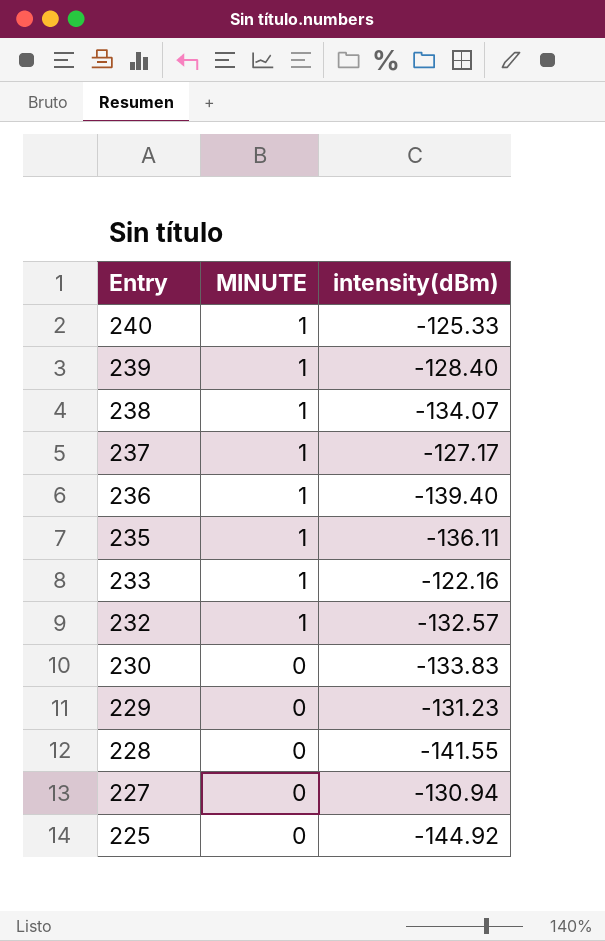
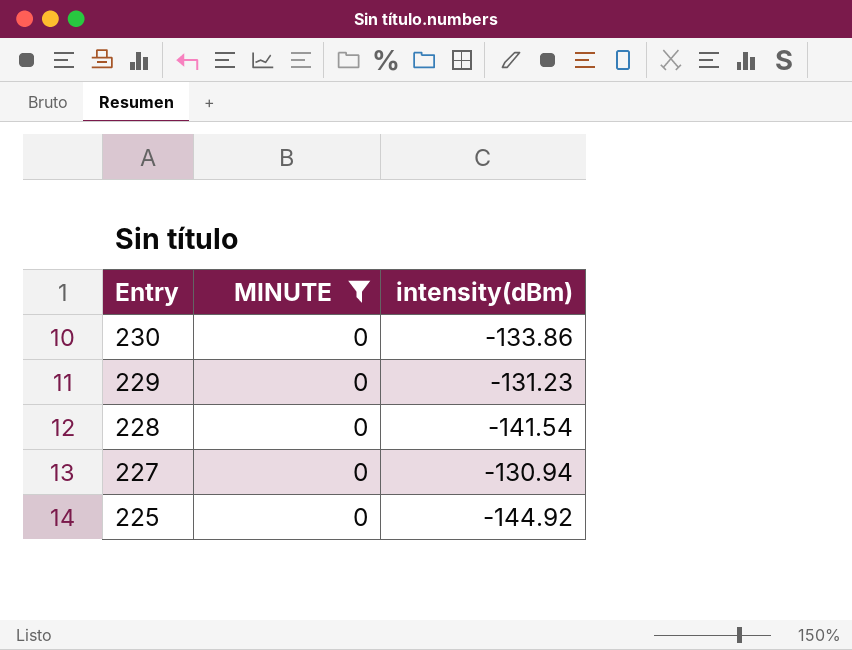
filter: none -> MINUTE = 0
230 | intensity(dBm): -133.83 -> -133.86
228 | intensity(dBm): -141.55 -> -141.54

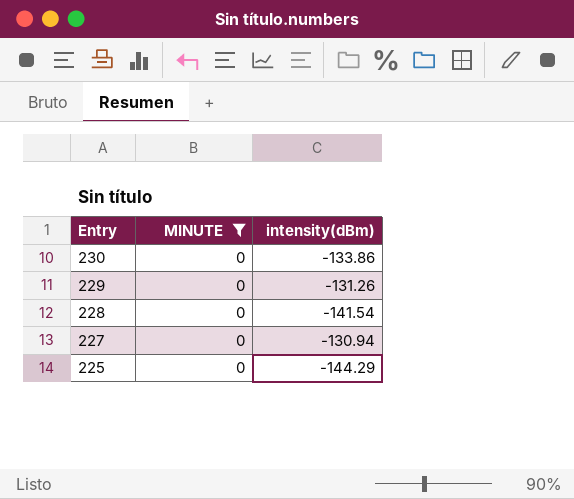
229 | intensity(dBm): -131.23 -> -131.26
225 | intensity(dBm): -144.92 -> -144.29

